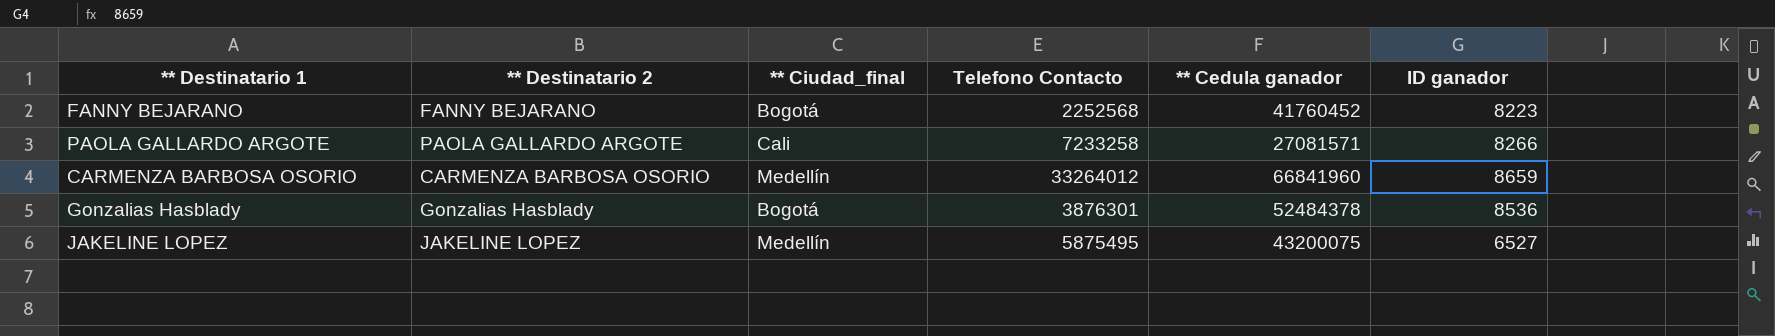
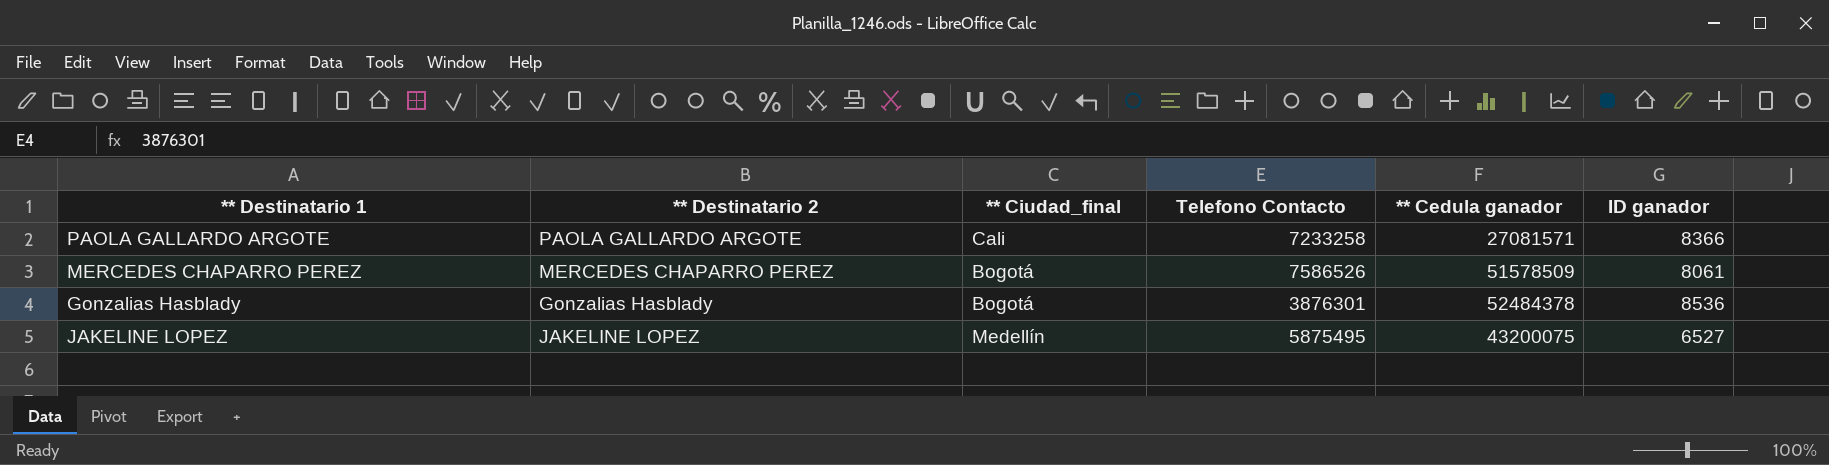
row FANNY BEJARANO: FANNY BEJARANO | Bogotá | 2252568 | 41760452 | 8223 -> none
row CARMENZA BARBOSA OSORIO: CARMENZA BARBOSA OSORIO | Medellín | 33264012 | 66841960 | 8659 -> none
PAOLA GALLARDO ARGOTE | ID ganador: 8266 -> 8366
row MERCEDES CHAPARRO PEREZ: none -> MERCEDES CHAPARRO PEREZ | Bogotá | 7586526 | 51578509 | 8061

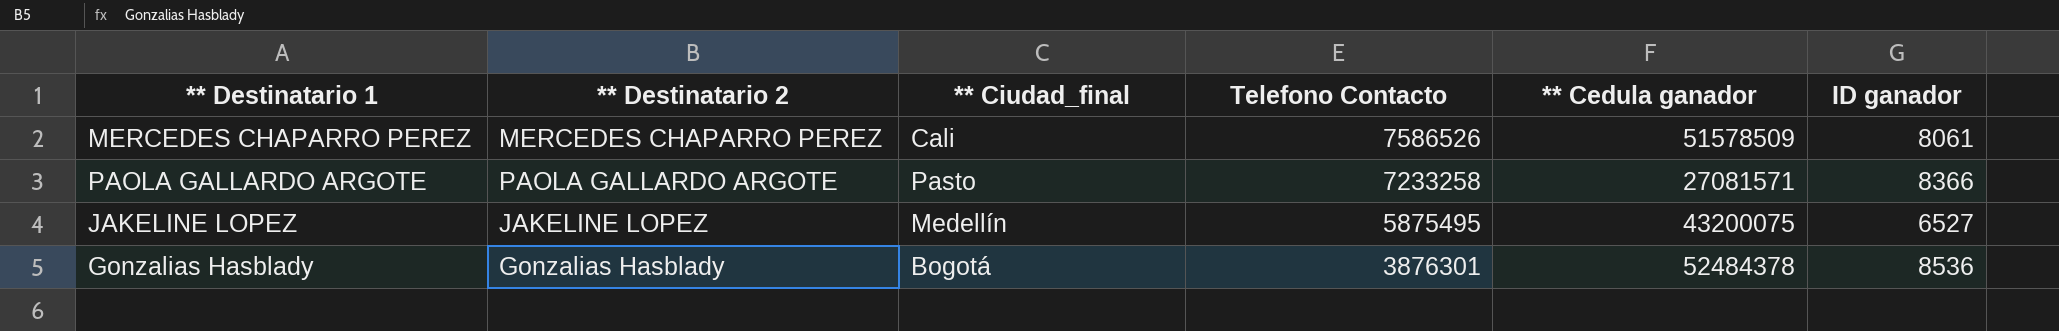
row order: none -> Telefono Contacto descending
MERCEDES CHAPARRO PEREZ | ** Ciudad_final: Bogotá -> Cali
PAOLA GALLARDO ARGOTE | ** Ciudad_final: Cali -> Pasto

